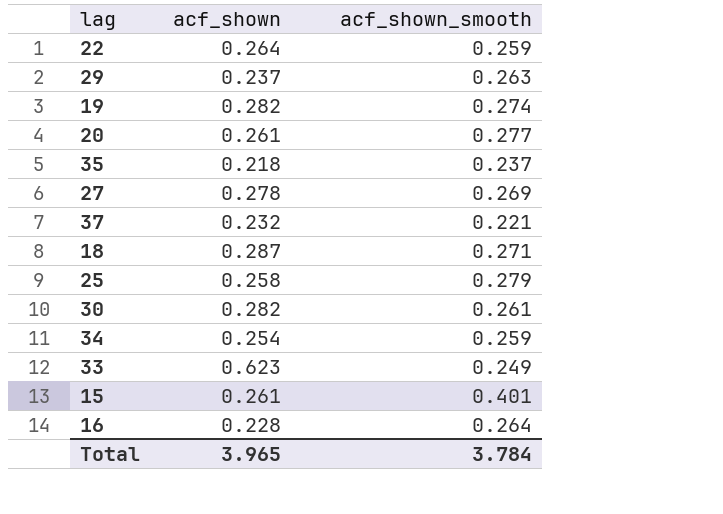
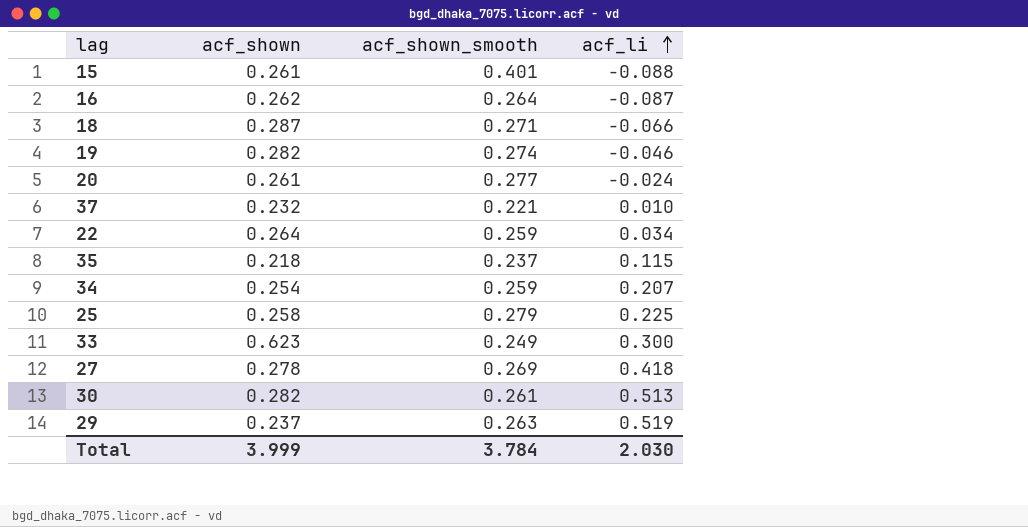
row order: none -> acf_li ascending
column acf_li | position: none -> 4
16 | acf_shown: 0.228 -> 0.262
Total | acf_shown: 3.965 -> 3.999

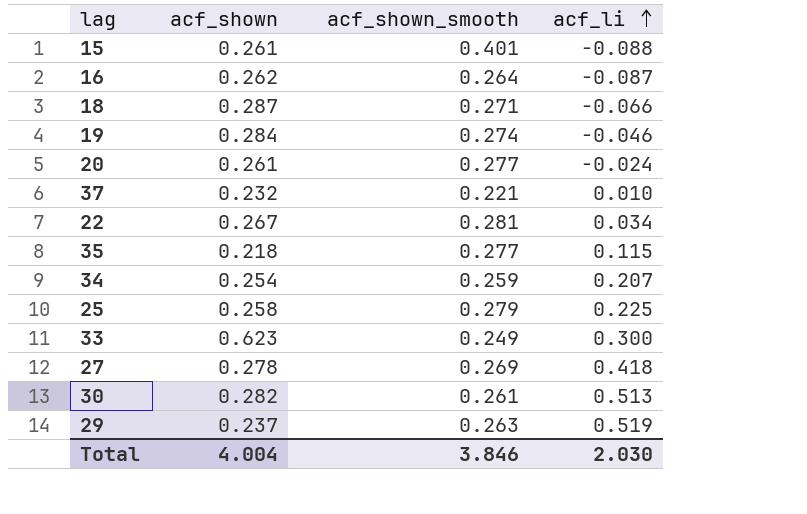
19 | acf_shown: 0.282 -> 0.284
22 | acf_shown: 0.264 -> 0.267
22 | acf_shown_smooth: 0.259 -> 0.281
35 | acf_shown_smooth: 0.237 -> 0.277
Total | acf_shown: 3.999 -> 4.004
Total | acf_shown_smooth: 3.784 -> 3.846

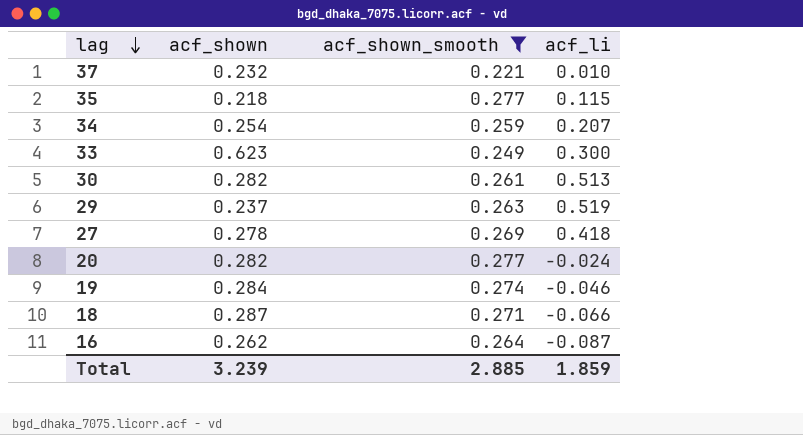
filter: none -> acf_shown_smooth <= 0.277
row order: acf_li ascending -> lag descending
20 | acf_shown: 0.261 -> 0.282
Total | acf_shown: 4.004 -> 3.239
Total | acf_shown_smooth: 3.846 -> 2.885
Total | acf_li: 2.030 -> 1.859

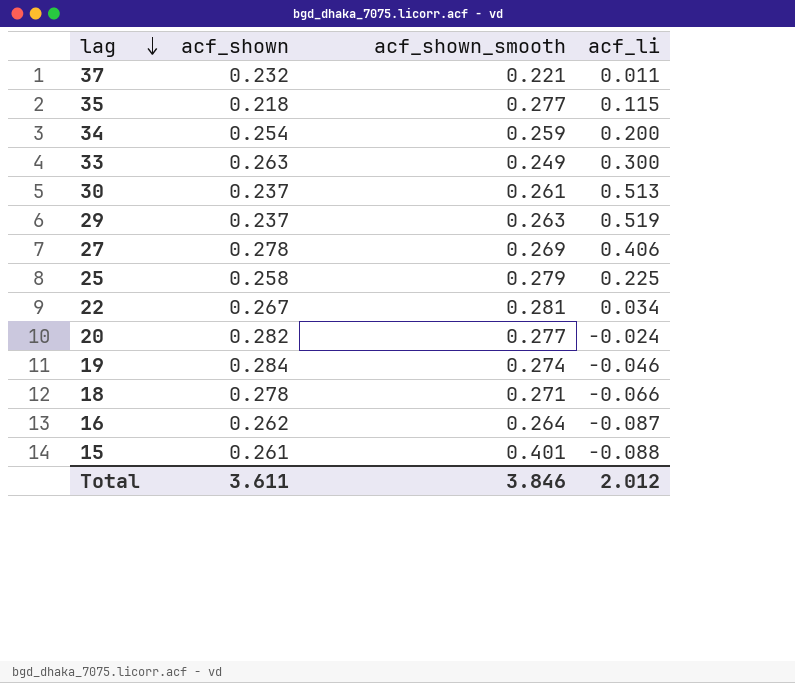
filter: acf_shown_smooth <= 0.277 -> none
37 | acf_li: 0.010 -> 0.011
34 | acf_li: 0.207 -> 0.200
33 | acf_shown: 0.623 -> 0.263
30 | acf_shown: 0.282 -> 0.237
27 | acf_li: 0.418 -> 0.406
18 | acf_shown: 0.287 -> 0.278
Total | acf_shown: 3.239 -> 3.611
Total | acf_shown_smooth: 2.885 -> 3.846
Total | acf_li: 1.859 -> 2.012

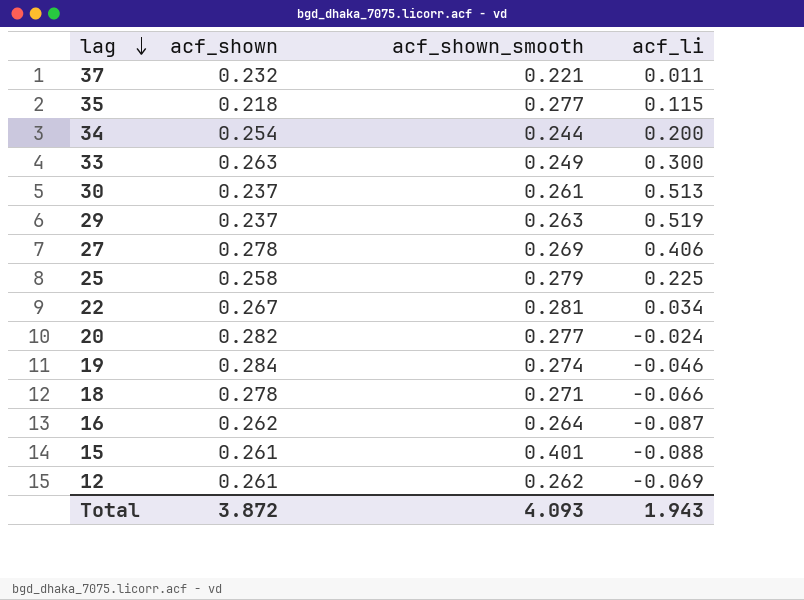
34 | acf_shown_smooth: 0.259 -> 0.244
row 12: none -> 0.261 | 0.262 | -0.069
Total | acf_shown: 3.611 -> 3.872
Total | acf_shown_smooth: 3.846 -> 4.093
Total | acf_li: 2.012 -> 1.943

